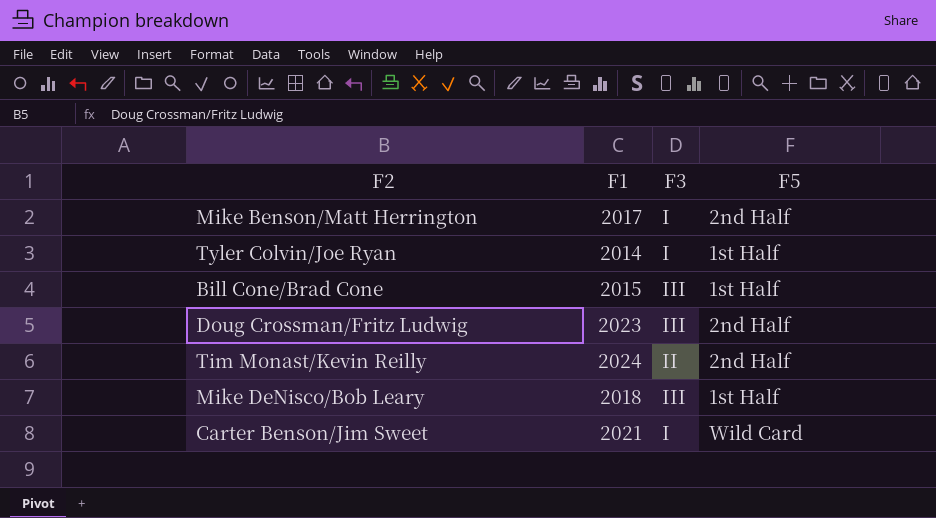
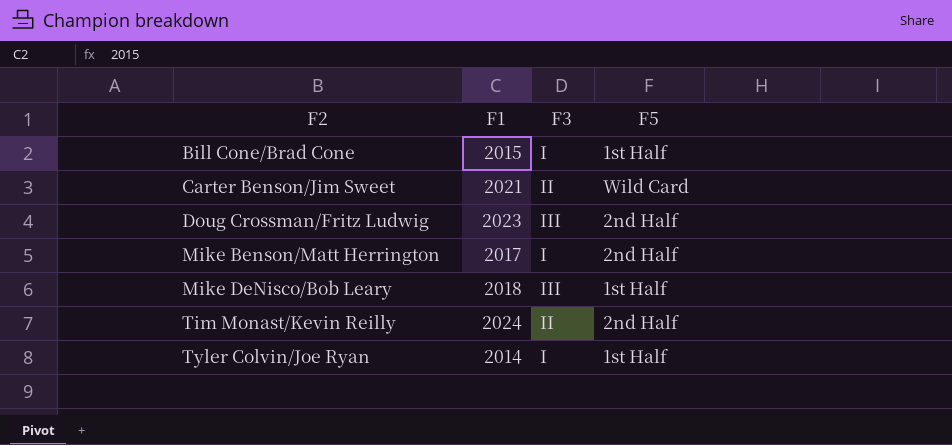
row order: none -> F2 ascending
Bill Cone/Brad Cone | F3: III -> I
Carter Benson/Jim Sweet | F3: I -> II

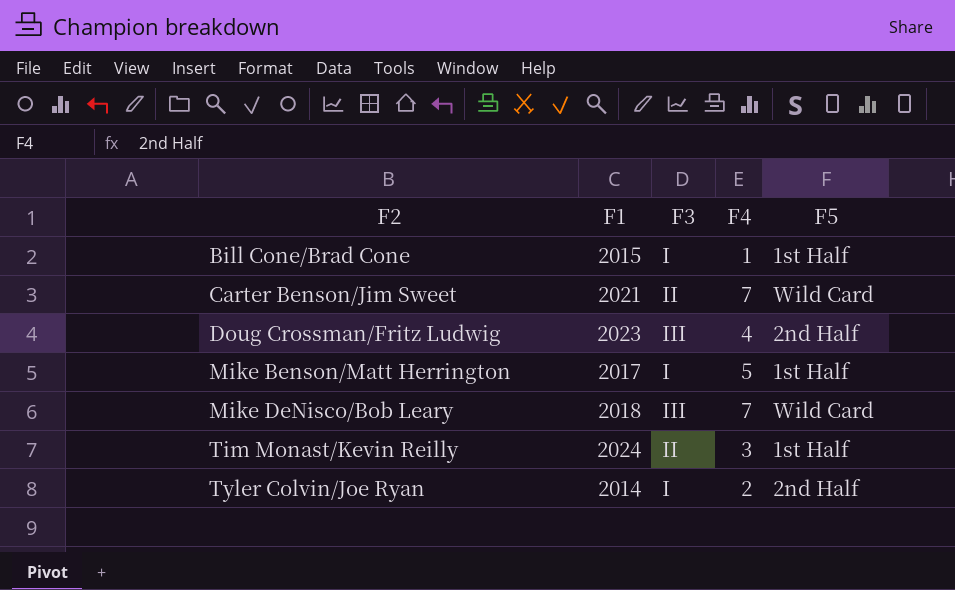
column F4 | position: none -> 4
Mike Benson/Matt Herrington | F5: 2nd Half -> 1st Half
Mike DeNisco/Bob Leary | F5: 1st Half -> Wild Card
Tim Monast/Kevin Reilly | F5: 2nd Half -> 1st Half
Tyler Colvin/Joe Ryan | F5: 1st Half -> 2nd Half

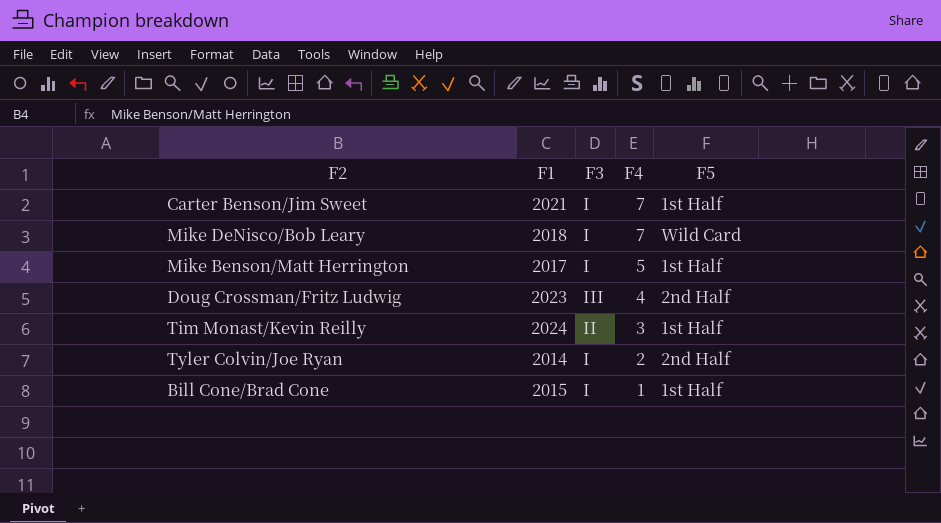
row order: F2 ascending -> F4 descending
Carter Benson/Jim Sweet | F3: II -> I
Carter Benson/Jim Sweet | F5: Wild Card -> 1st Half
Mike DeNisco/Bob Leary | F3: III -> I

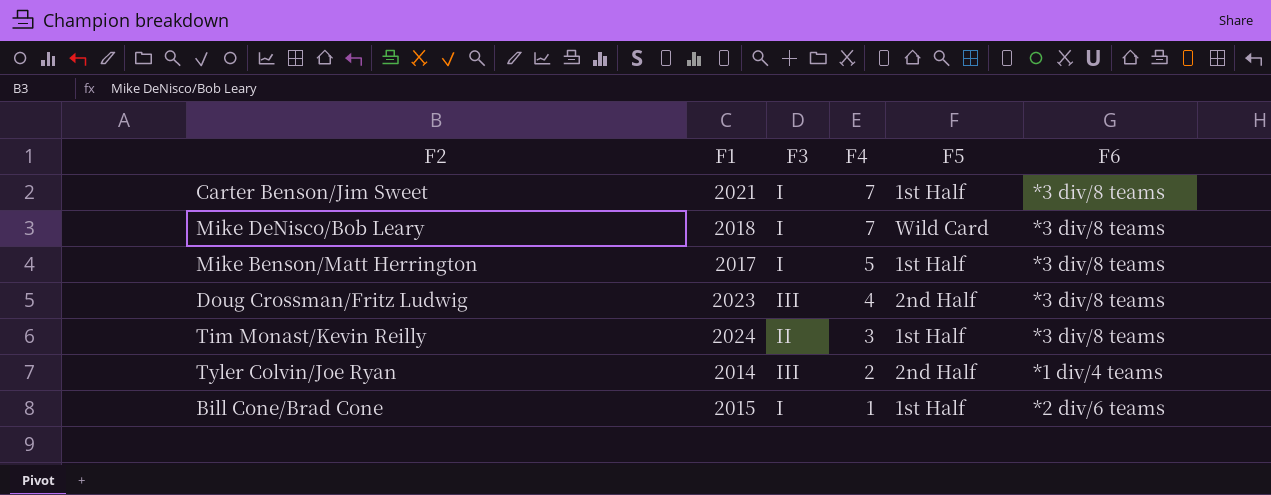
column F6 | position: none -> 6
Tyler Colvin/Joe Ryan | F3: I -> III

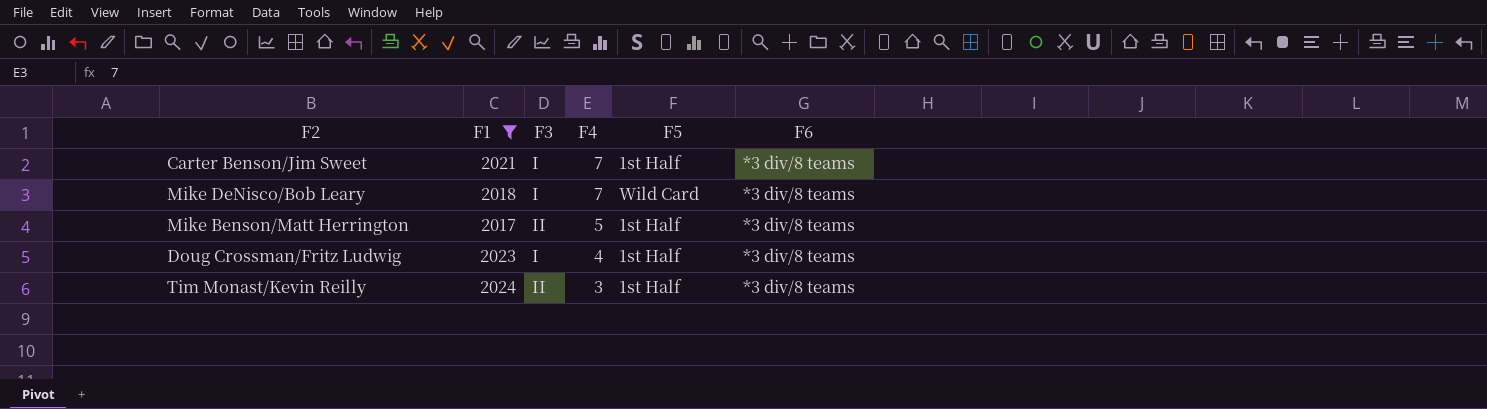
filter: none -> F1 >= 2017
Mike Benson/Matt Herrington | F3: I -> II
Doug Crossman/Fritz Ludwig | F3: III -> I
Doug Crossman/Fritz Ludwig | F5: 2nd Half -> 1st Half

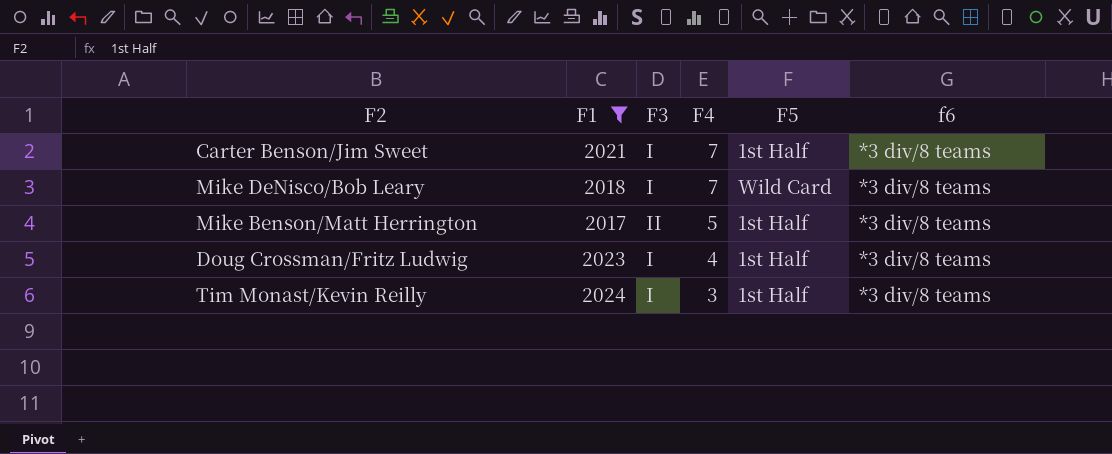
column name: F6 -> f6
Tim Monast/Kevin Reilly | F3: II -> I

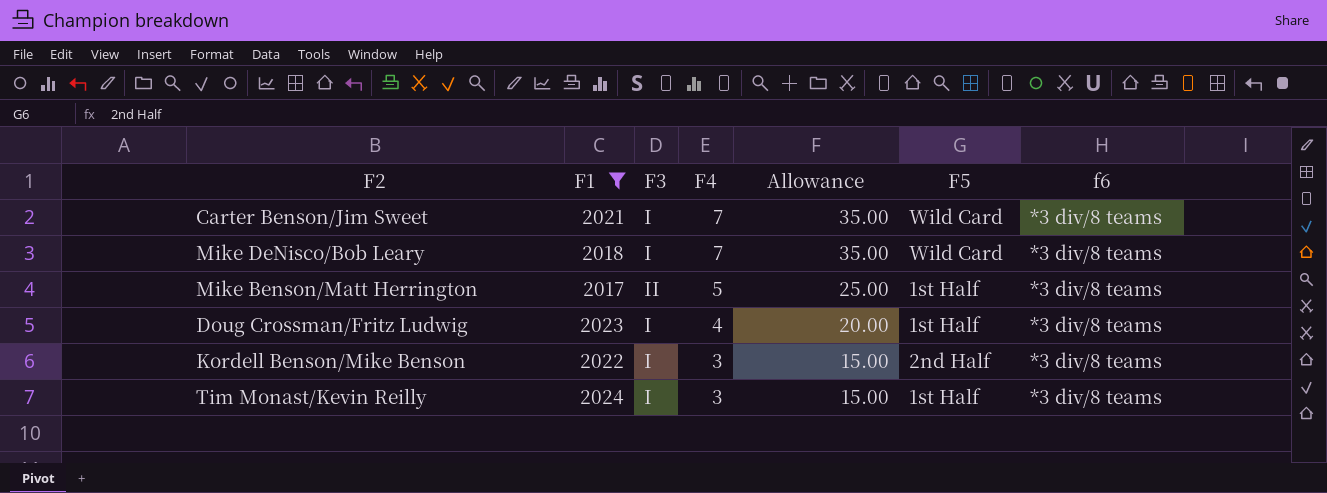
column Allowance | formula: none -> [F4] * 5
Carter Benson/Jim Sweet | F5: 1st Half -> Wild Card
row Kordell Benson/Mike Benson: none -> 2022 | I | 3 | 15.00 | 2nd Half | *3 div/8 teams

